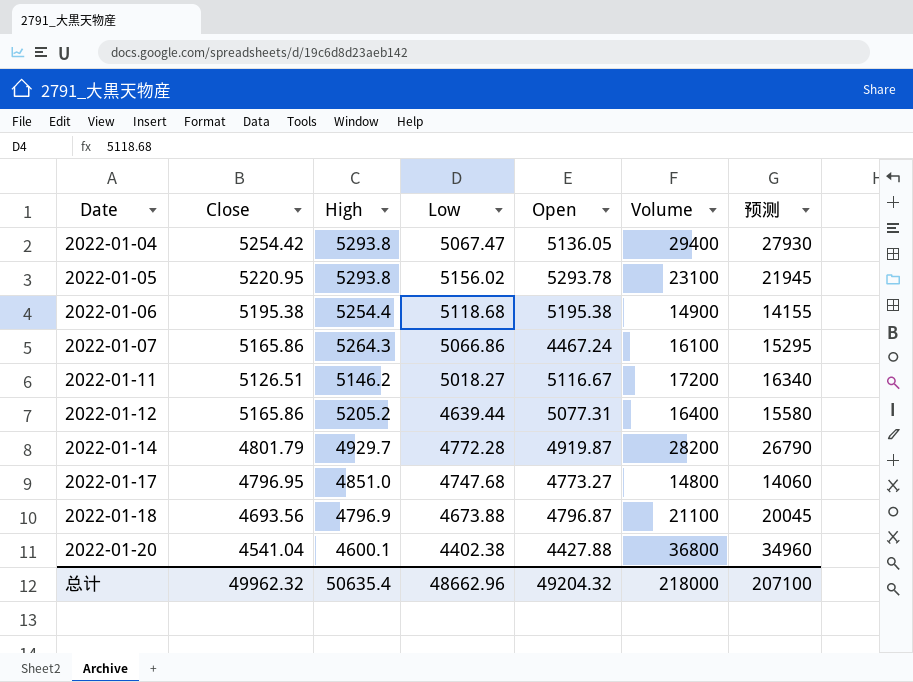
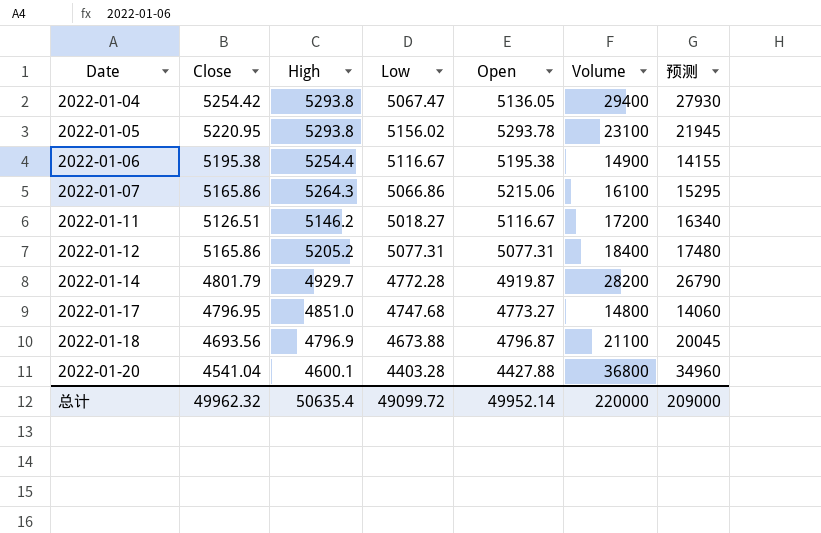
2022-01-06 | Low: 5118.68 -> 5116.67
2022-01-07 | Open: 4467.24 -> 5215.06
2022-01-12 | Low: 4639.44 -> 5077.31
2022-01-12 | Volume: 16400 -> 18400
2022-01-12 | 预测: 15580 -> 17480
2022-01-20 | Low: 4402.38 -> 4403.28
总计 | Low: 48662.96 -> 49099.72
总计 | Open: 49204.32 -> 49952.14
总计 | Volume: 218000 -> 220000
总计 | 预测: 207100 -> 209000

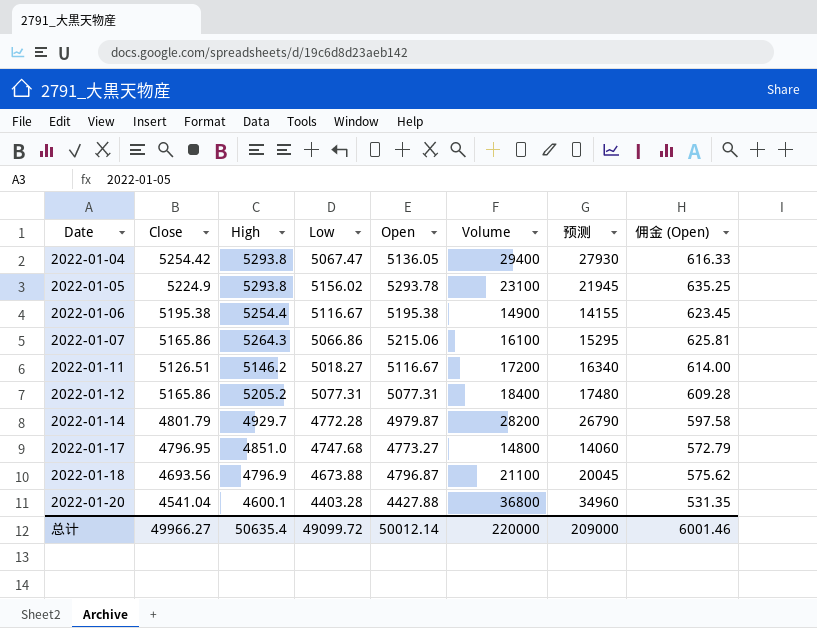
column 佣金 (Open) | formula: none -> [Open] * 0.12
2022-01-05 | Close: 5220.95 -> 5224.9
2022-01-14 | Open: 4919.87 -> 4979.87
总计 | Close: 49962.32 -> 49966.27
总计 | Open: 49952.14 -> 50012.14

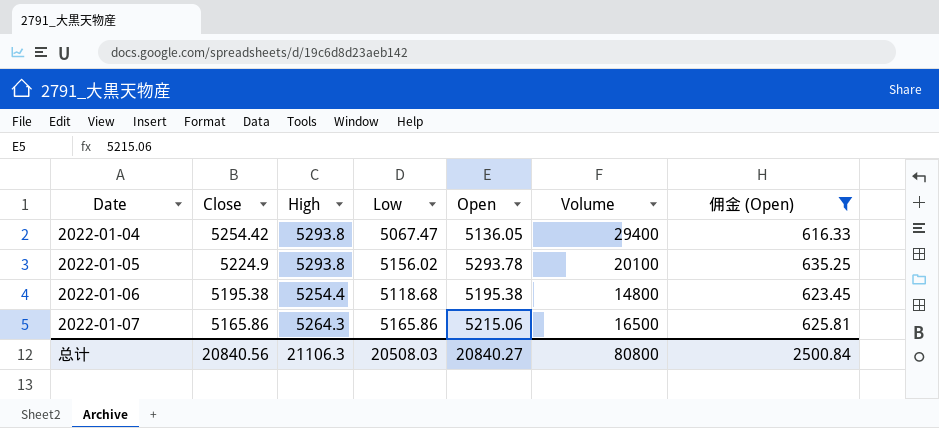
filter: none -> 佣金 (Open) >= 616.33
column 预测 | formula: [Volume] * 0.95 -> none
2022-01-05 | Volume: 23100 -> 20100
2022-01-06 | Low: 5116.67 -> 5118.68
2022-01-06 | Volume: 14900 -> 14800
2022-01-07 | Low: 5066.86 -> 5165.86
2022-01-07 | Volume: 16100 -> 16500
总计 | Close: 49966.27 -> 20840.56
总计 | High: 50635.4 -> 21106.3
总计 | Low: 49099.72 -> 20508.03
总计 | Open: 50012.14 -> 20840.27
总计 | Volume: 220000 -> 80800
总计 | 佣金 (Open): 6001.46 -> 2500.84

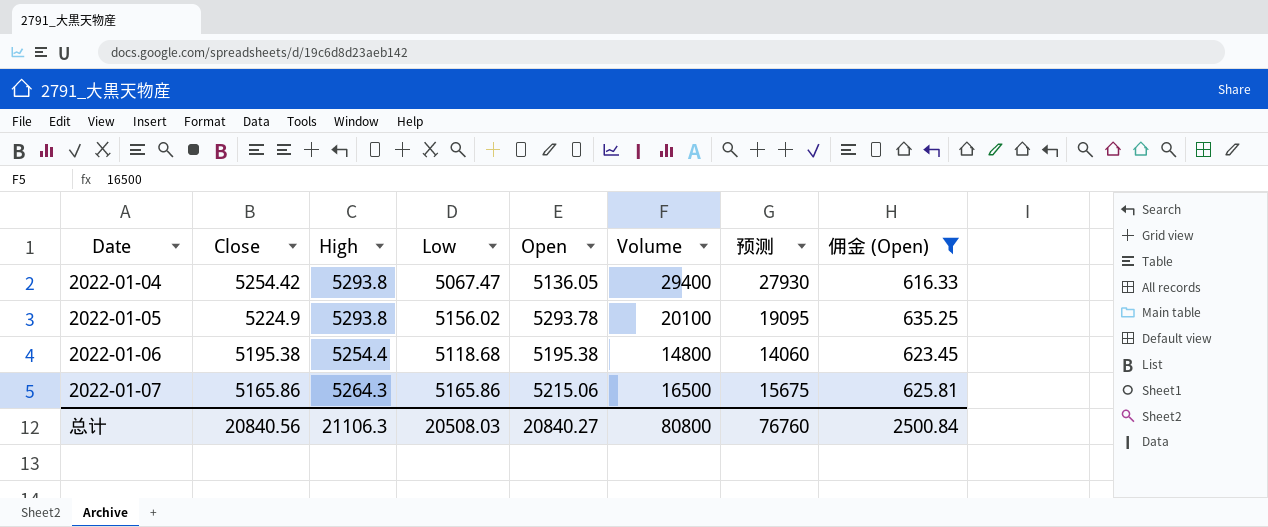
column 预测 | formula: none -> [Volume] * 0.95

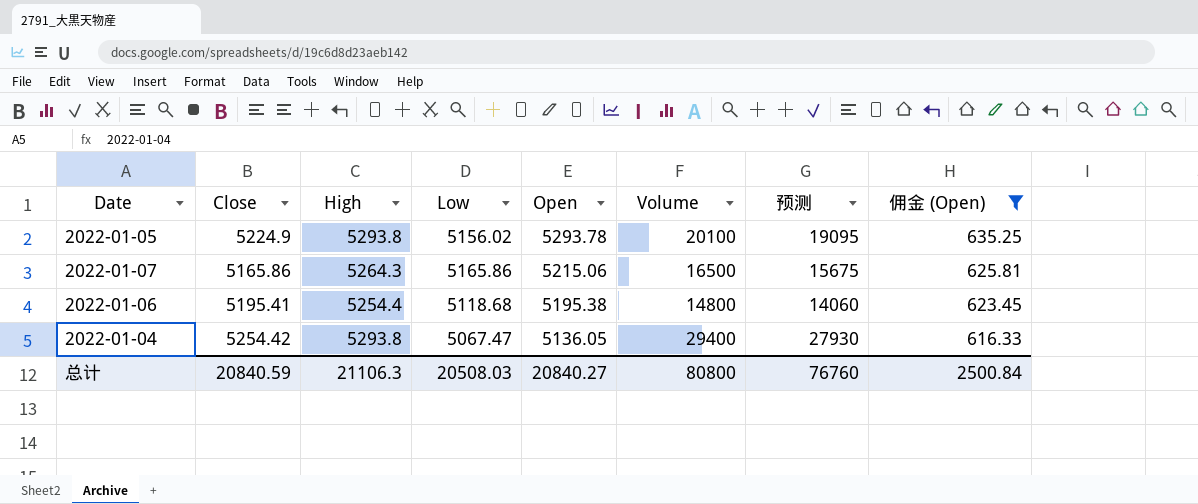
row order: Date ascending -> Open descending
2022-01-06 | Close: 5195.38 -> 5195.41
总计 | Close: 20840.56 -> 20840.59

